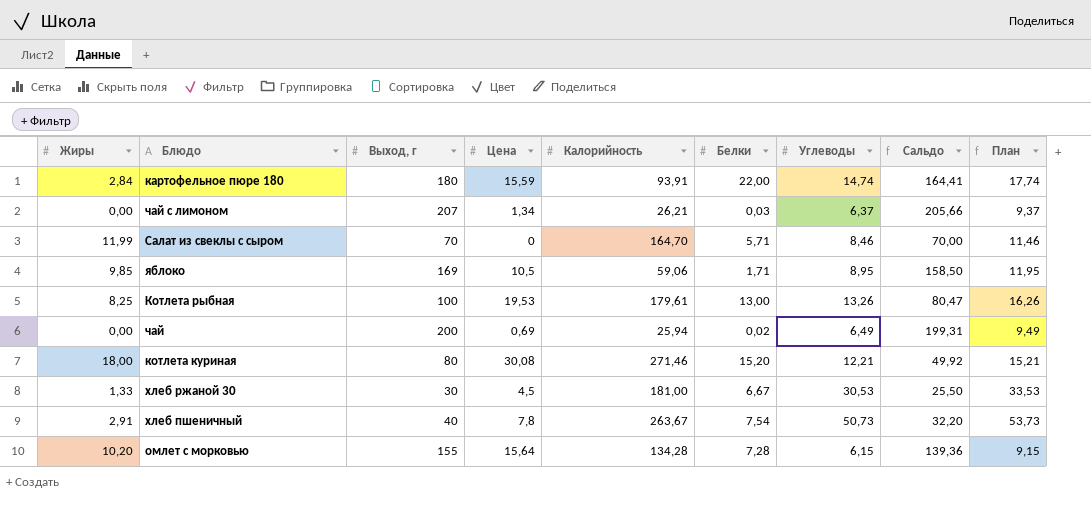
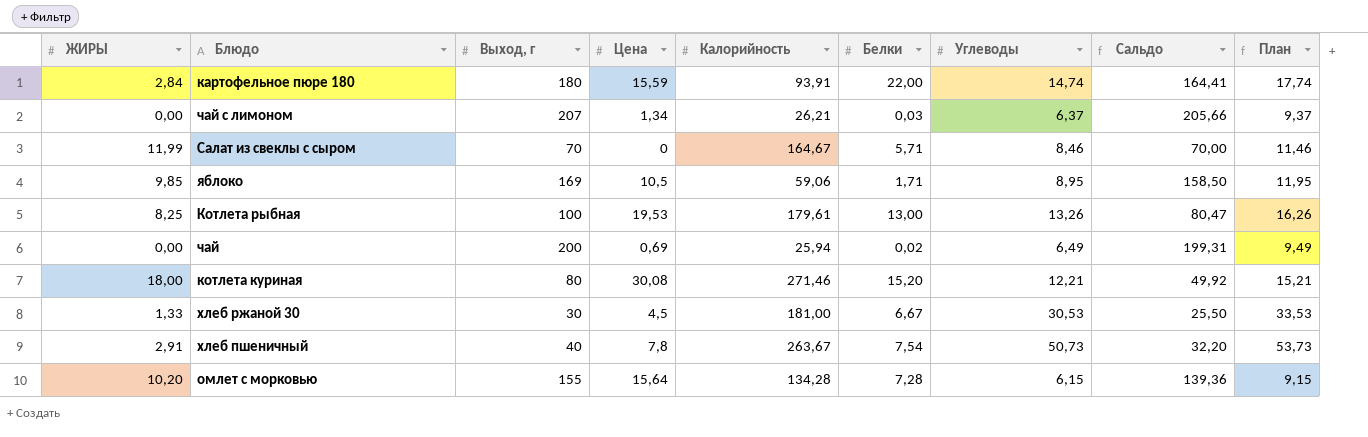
column name: Жиры -> ЖИРЫ
Салат из свеклы с сыром | Калорийность: 164,70 -> 164,67

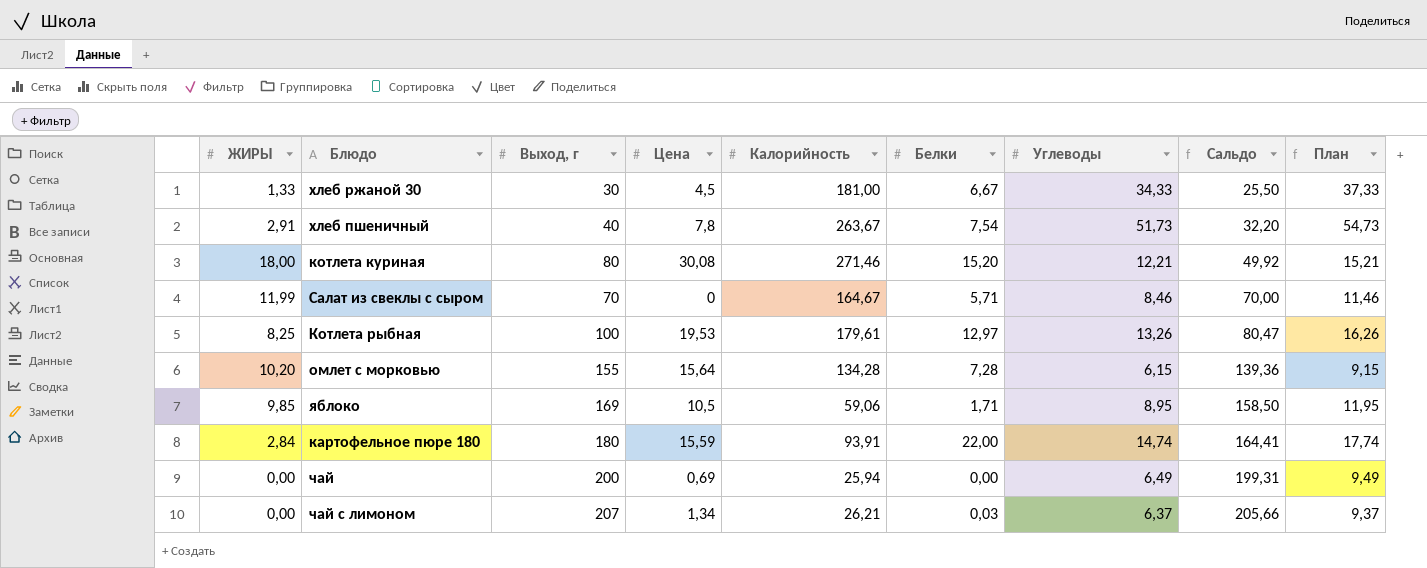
row order: none -> Сальдо ascending
хлеб ржаной 30 | Углеводы: 30,53 -> 34,33
хлеб ржаной 30 | План: 33,53 -> 37,33
хлеб пшеничный | Углеводы: 50,73 -> 51,73
хлеб пшеничный | План: 53,73 -> 54,73
Котлета рыбная | Белки: 13,00 -> 12,97
чай | Белки: 0,02 -> 0,00

